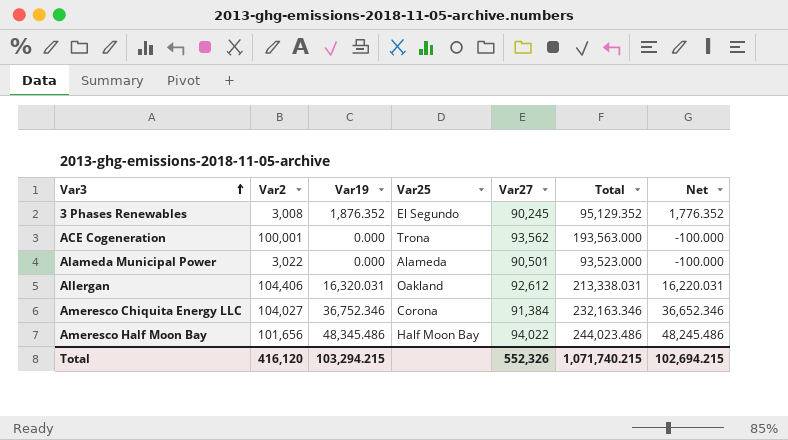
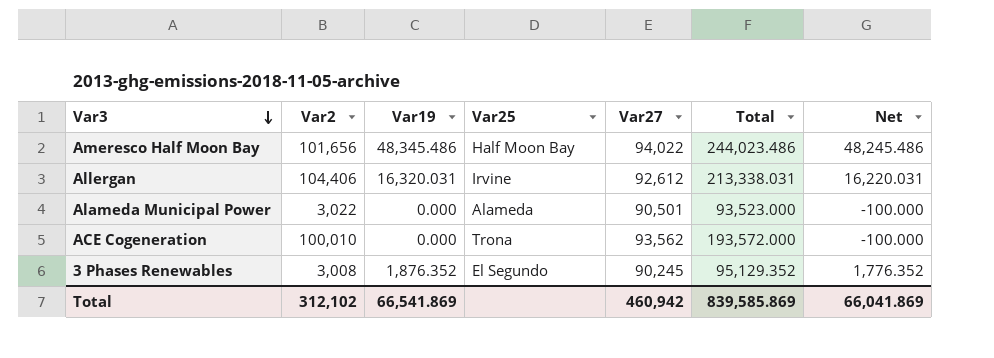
row order: Var3 ascending -> Var3 descending
row Ameresco Chiquita Energy LLC: 104,027 | 36,752.346 | Corona | 91,384 | 232,163.346 | 36,652.346 -> none
Allergan | Var25: Oakland -> Irvine
ACE Cogeneration | Var2: 100,001 -> 100,010
ACE Cogeneration | Total: 193,563.000 -> 193,572.000
Total | Var2: 416,120 -> 312,102
Total | Var19: 103,294.215 -> 66,541.869
Total | Var27: 552,326 -> 460,942
Total | Total: 1,071,740.215 -> 839,585.869
Total | Net: 102,694.215 -> 66,041.869

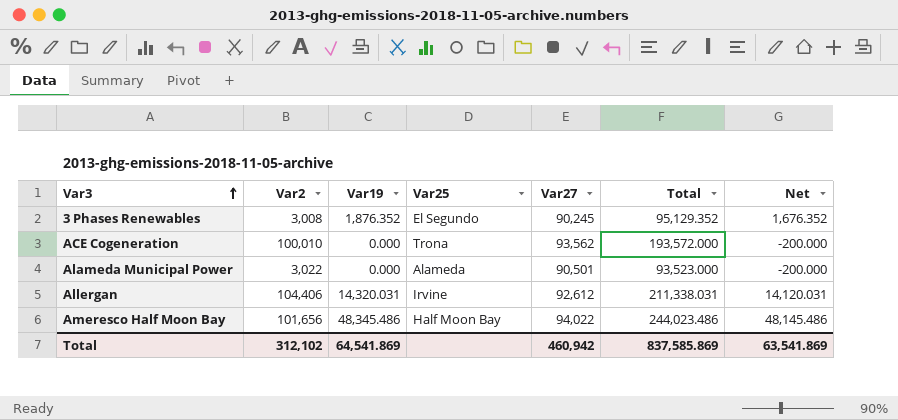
row order: Var3 descending -> Var3 ascending
column Net | formula: [Var19] - 100 -> [Var19] - 200
Allergan | Var19: 16,320.031 -> 14,320.031
Allergan | Total: 213,338.031 -> 211,338.031
Total | Var19: 66,541.869 -> 64,541.869
Total | Total: 839,585.869 -> 837,585.869
Total | Net: 66,041.869 -> 63,541.869

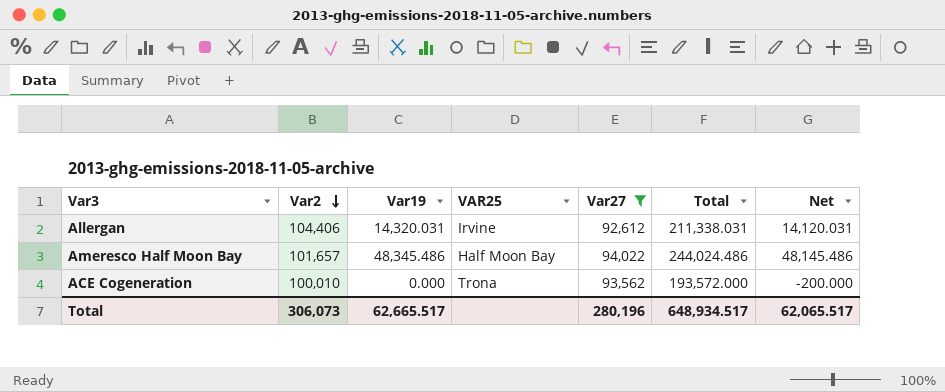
filter: none -> Var27 >= 92,612
row order: Var3 ascending -> Var2 descending
column name: Var25 -> VAR25
Ameresco Half Moon Bay | Var2: 101,656 -> 101,657
Ameresco Half Moon Bay | Total: 244,023.486 -> 244,024.486
Total | Var2: 312,102 -> 306,073
Total | Var19: 64,541.869 -> 62,665.517
Total | Var27: 460,942 -> 280,196
Total | Total: 837,585.869 -> 648,934.517
Total | Net: 63,541.869 -> 62,065.517

